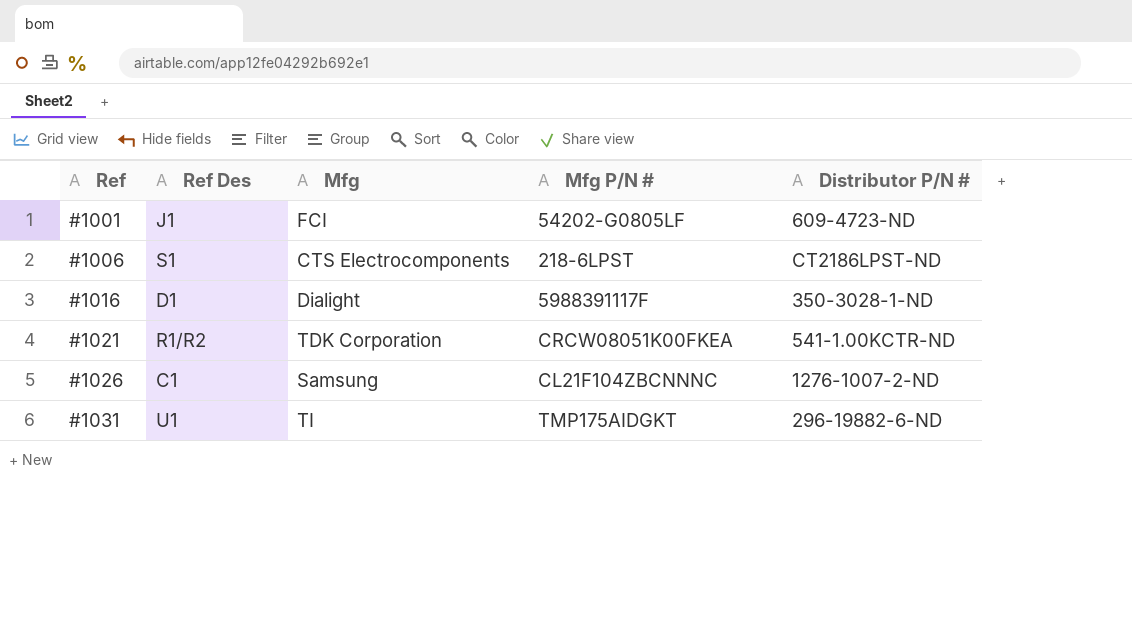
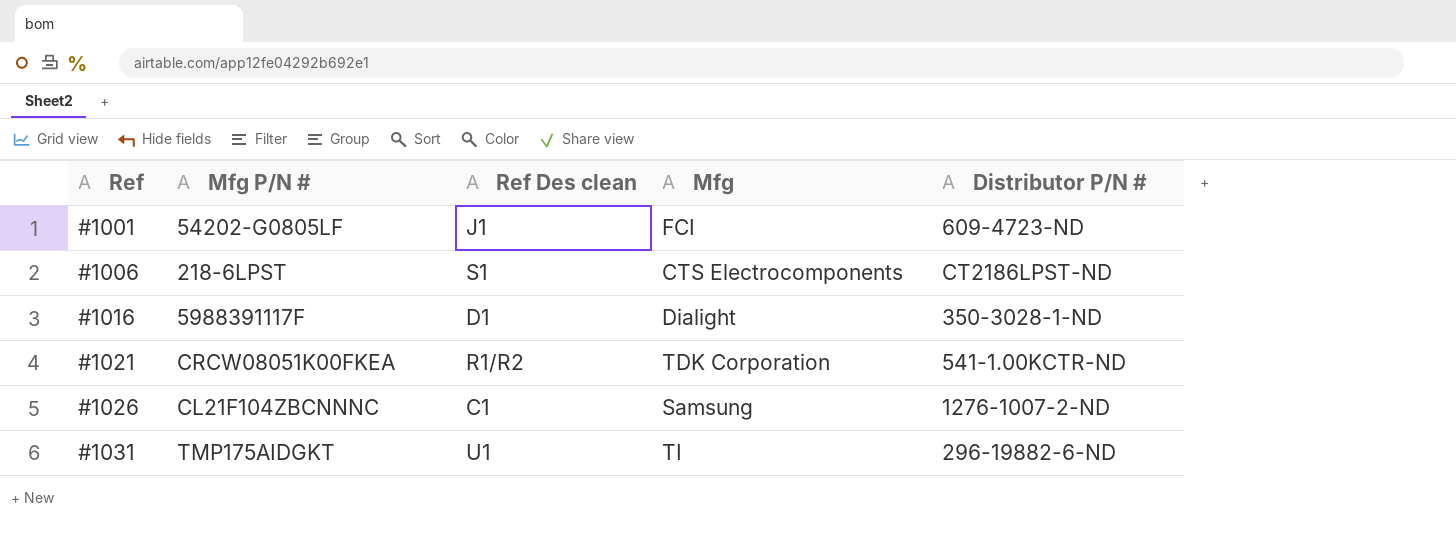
column Mfg P/N # | position: 4 -> 2
column name: Ref Des -> Ref Des clean

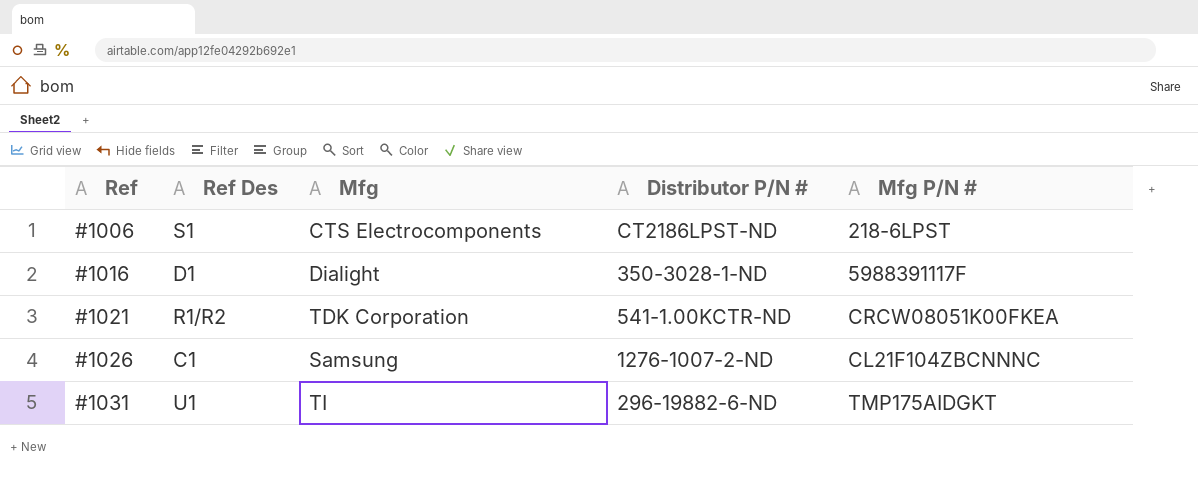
column name: Ref Des clean -> Ref Des
column Mfg P/N # | position: 2 -> 5
row #1001: 54202-G0805LF | J1 | FCI | 609-4723-ND -> none

